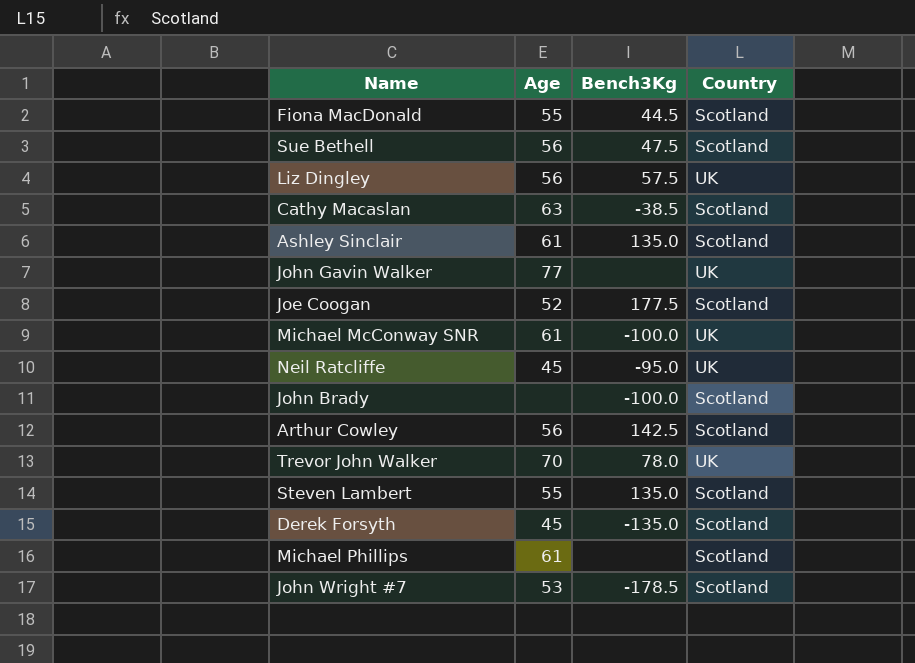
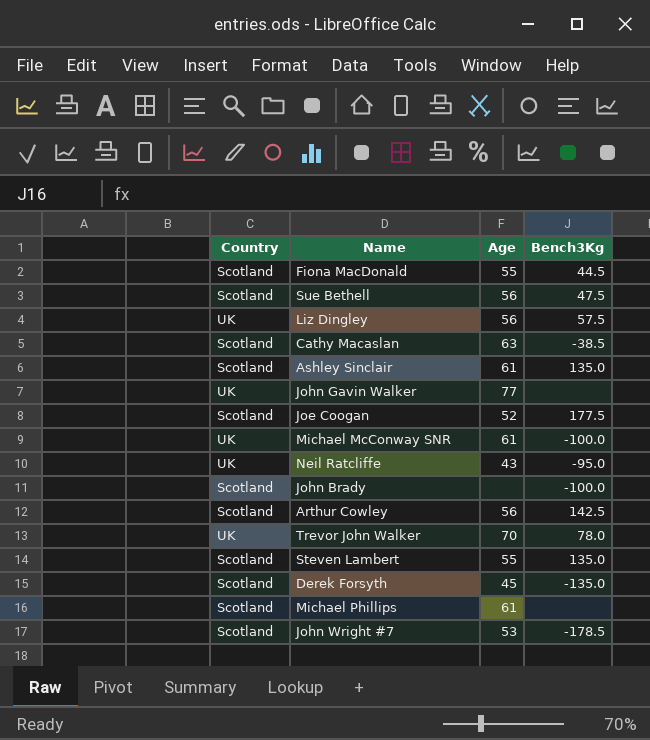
column Country | position: 4 -> 1
Neil Ratcliffe | Age: 45 -> 43

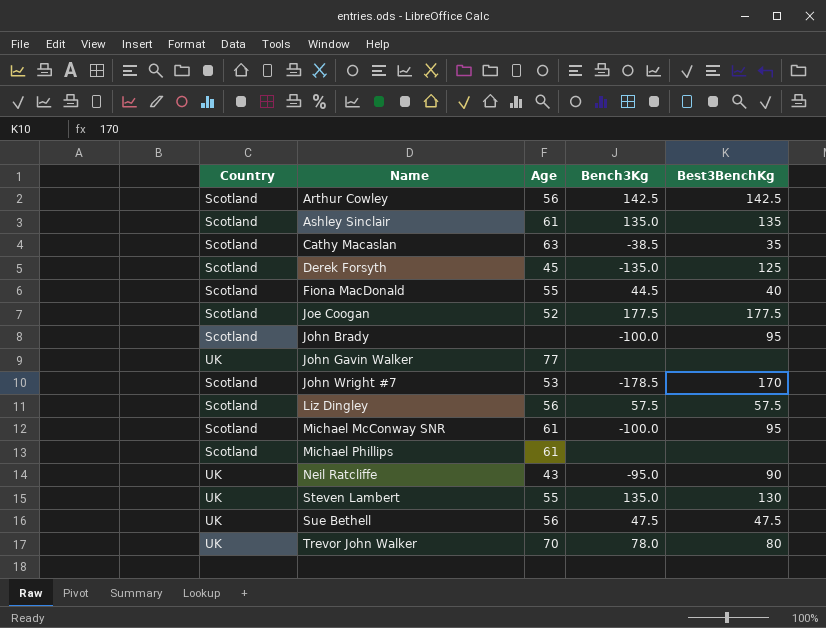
row order: none -> Name ascending
column Best3BenchKg | position: none -> 5
Liz Dingley | Country: UK -> Scotland
Michael McConway SNR | Country: UK -> Scotland
Steven Lambert | Country: Scotland -> UK
Sue Bethell | Country: Scotland -> UK

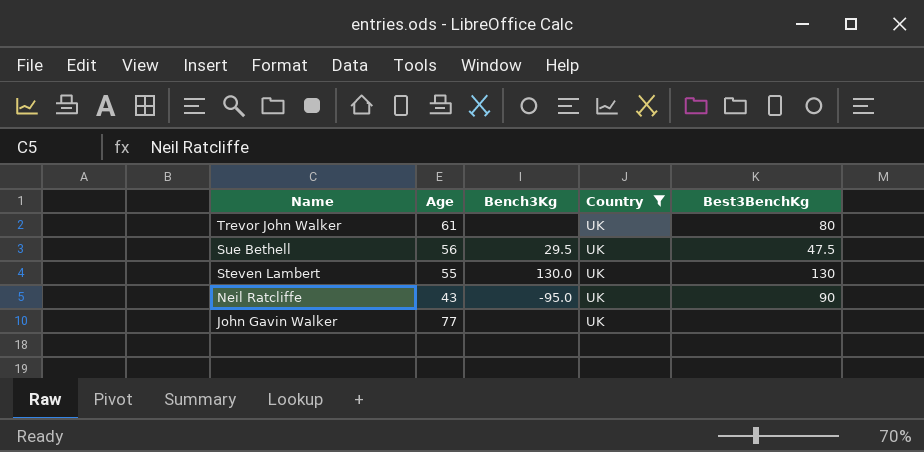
filter: none -> Country = UK
row order: Name ascending -> Name descending
column Country | position: 1 -> 4
Trevor John Walker | Age: 70 -> 61
Trevor John Walker | Bench3Kg: 78.0 -> none
Sue Bethell | Bench3Kg: 47.5 -> 29.5
Steven Lambert | Bench3Kg: 135.0 -> 130.0

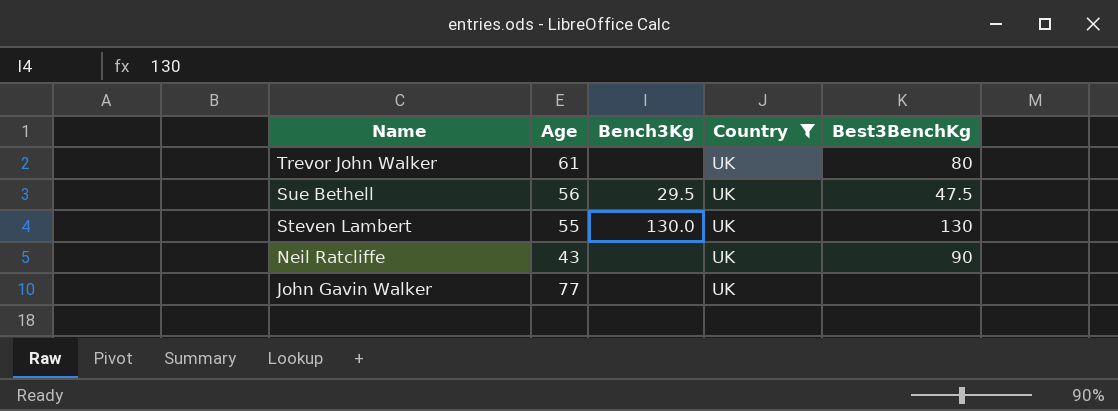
Neil Ratcliffe | Bench3Kg: -95.0 -> none

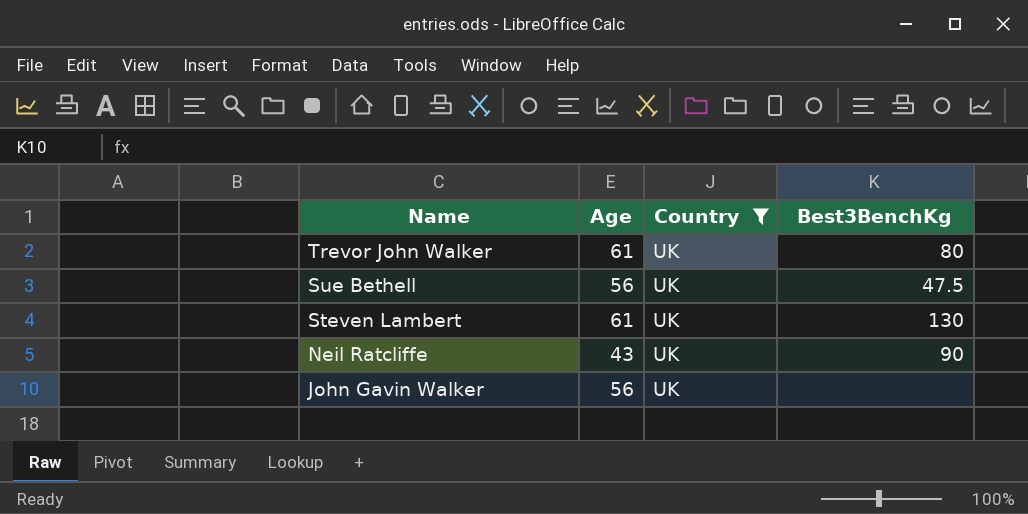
column Bench3Kg | position: 3 -> none
Steven Lambert | Age: 55 -> 61
John Gavin Walker | Age: 77 -> 56

